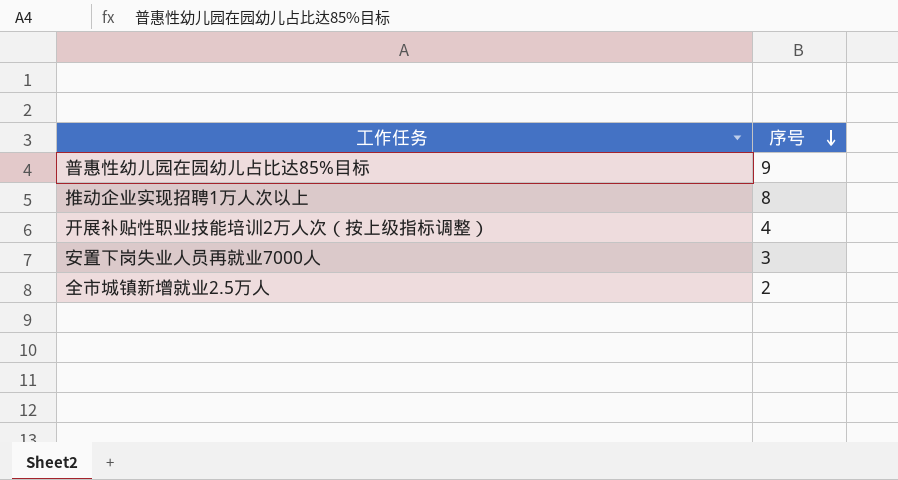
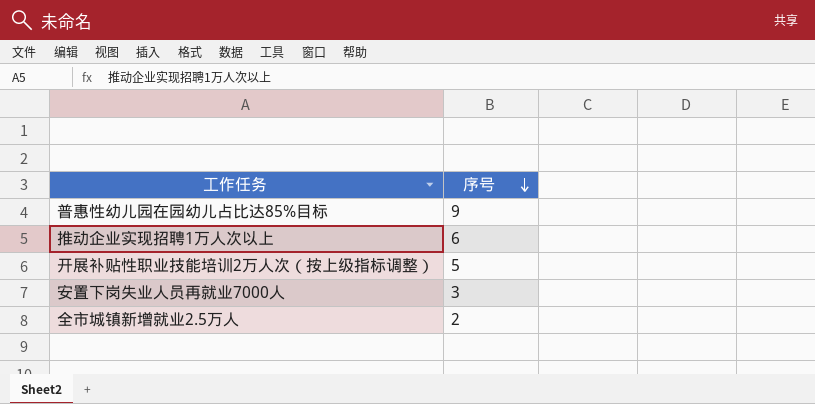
推动企业实现招聘1万人次以上 | 序号: 8 -> 6
开展补贴性职业技能培训2万人次（按上级指标调整） | 序号: 4 -> 5

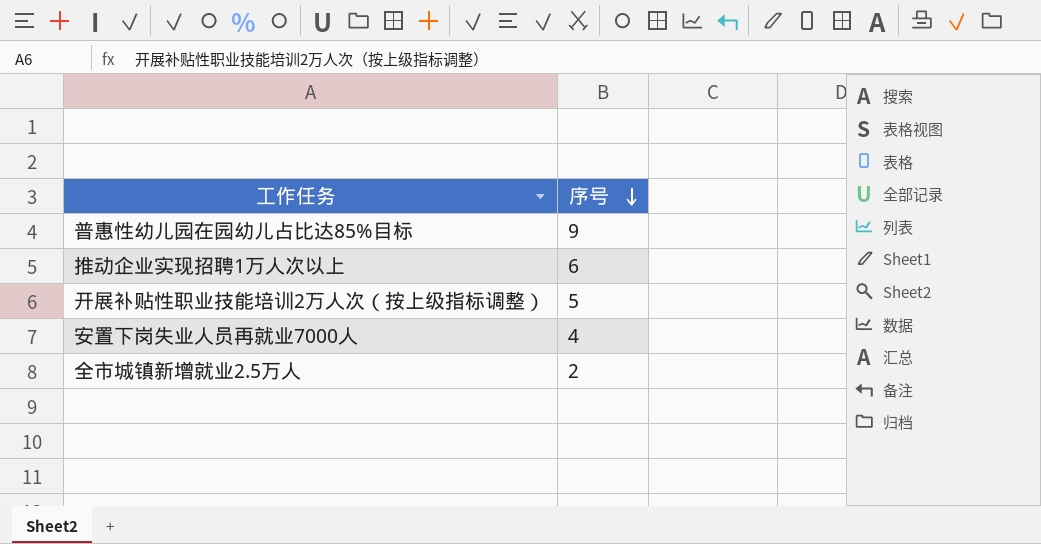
安置下岗失业人员再就业7000人 | 序号: 3 -> 4

